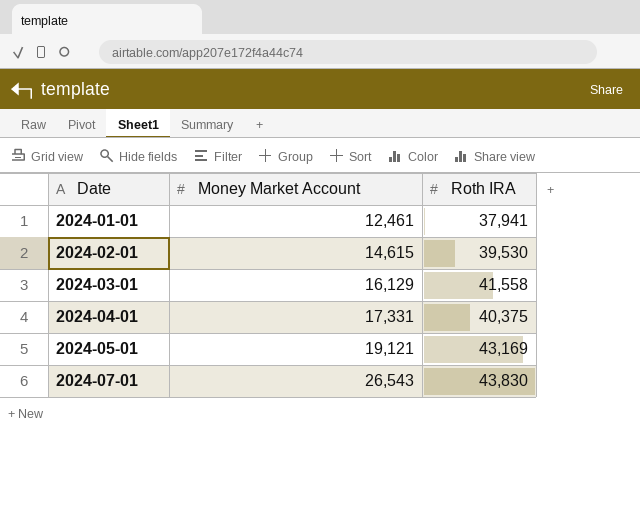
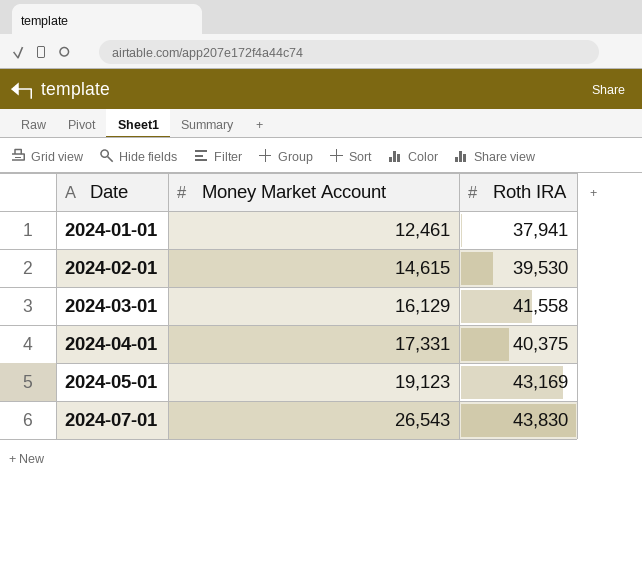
2024-05-01 | Money Market Account: 19,121 -> 19,123

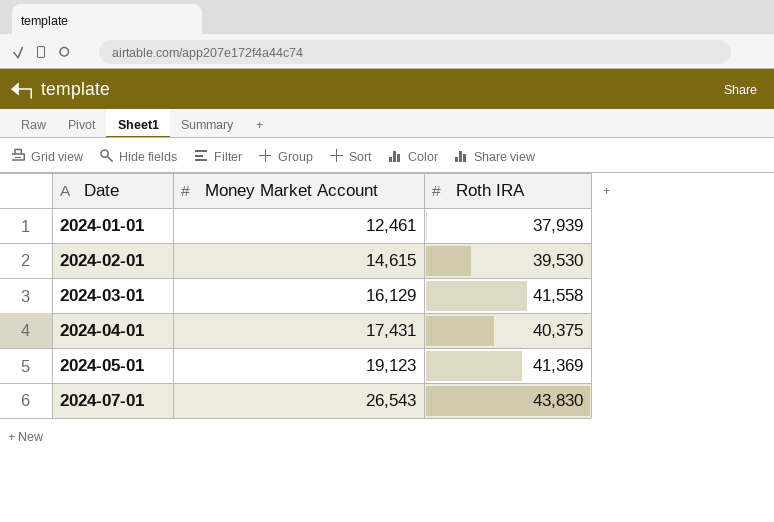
2024-01-01 | Roth IRA: 37,941 -> 37,939
2024-04-01 | Money Market Account: 17,331 -> 17,431
2024-05-01 | Roth IRA: 43,169 -> 41,369

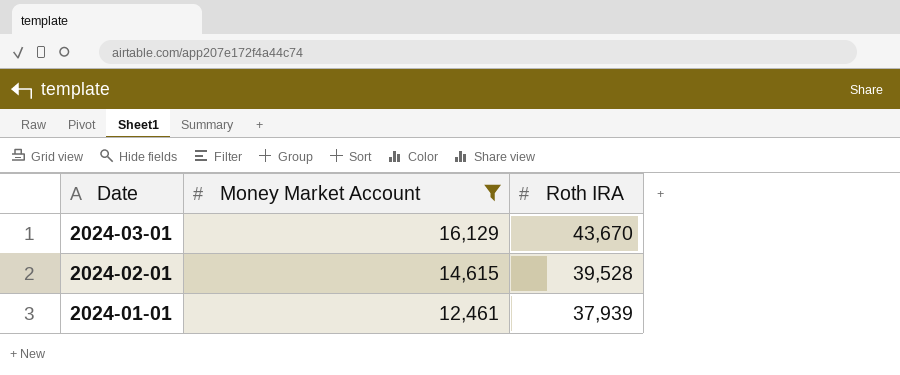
filter: none -> Money Market Account <= 16,129
row order: Date ascending -> Date descending
2024-03-01 | Roth IRA: 41,558 -> 43,670
2024-02-01 | Roth IRA: 39,530 -> 39,528

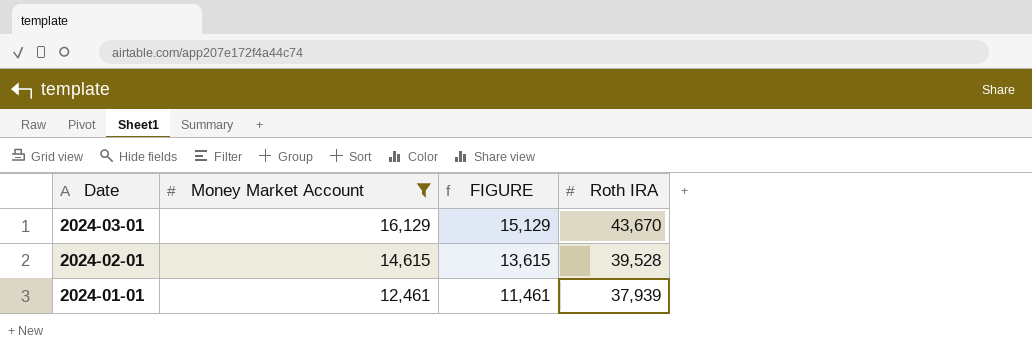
column FIGURE | formula: none -> [Money Market Account] - 1000

